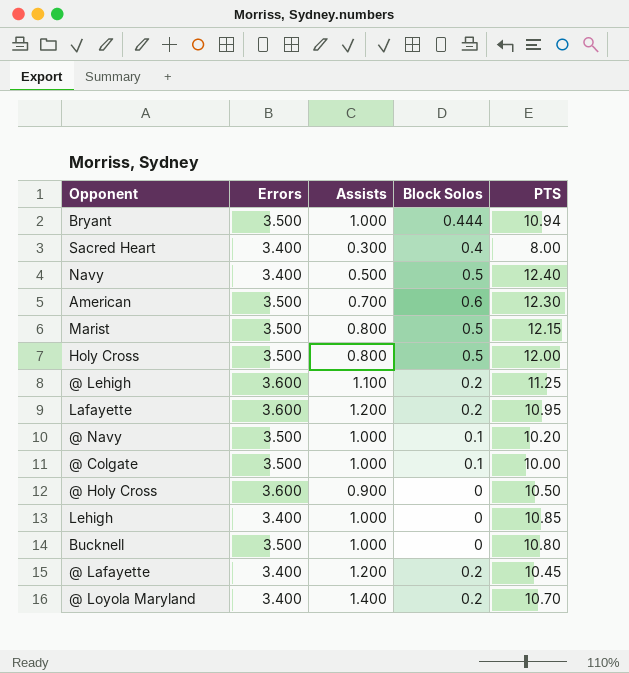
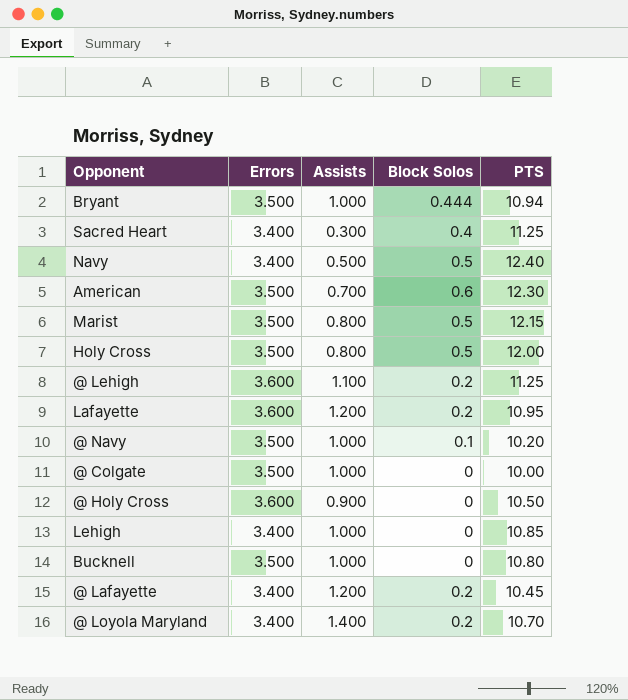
Sacred Heart | PTS: 8.00 -> 11.25
@ Colgate | Block Solos: 0.1 -> 0

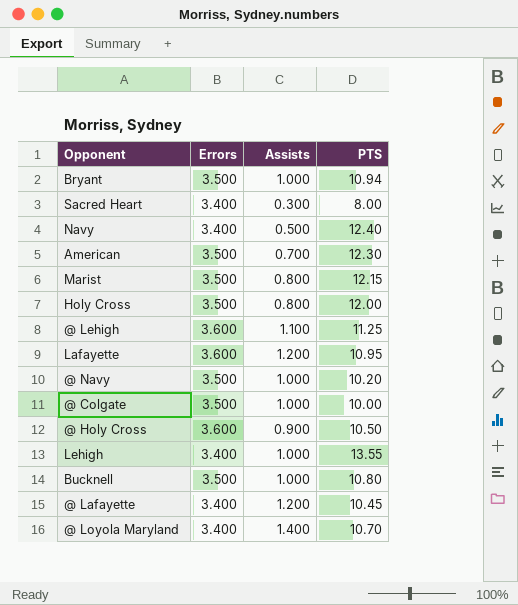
column Block Solos | position: 4 -> none
Sacred Heart | PTS: 11.25 -> 8.00
Lehigh | PTS: 10.85 -> 13.55

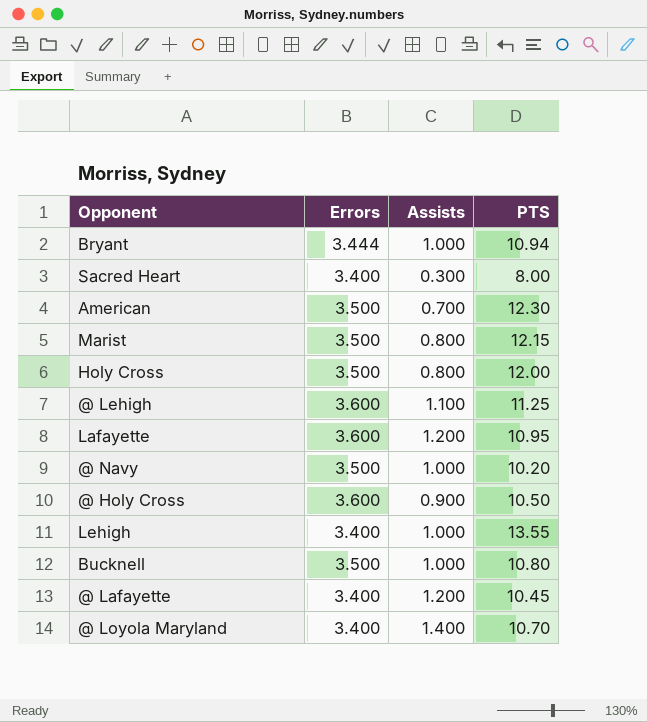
row Navy: 3.400 | 0.500 | 12.40 -> none
row @ Colgate: 3.500 | 1.000 | 10.00 -> none
Bryant | Errors: 3.500 -> 3.444

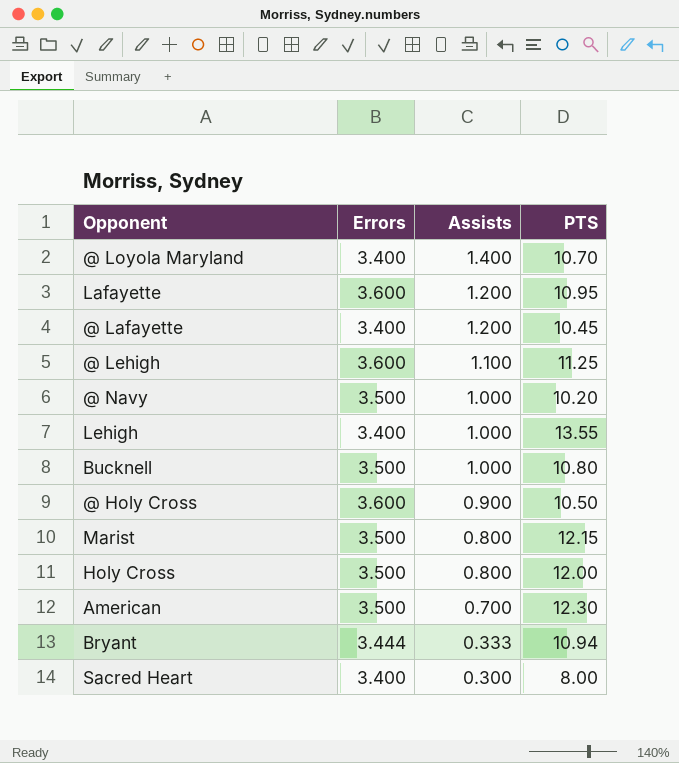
row order: none -> Assists descending
Bryant | Assists: 1.000 -> 0.333

